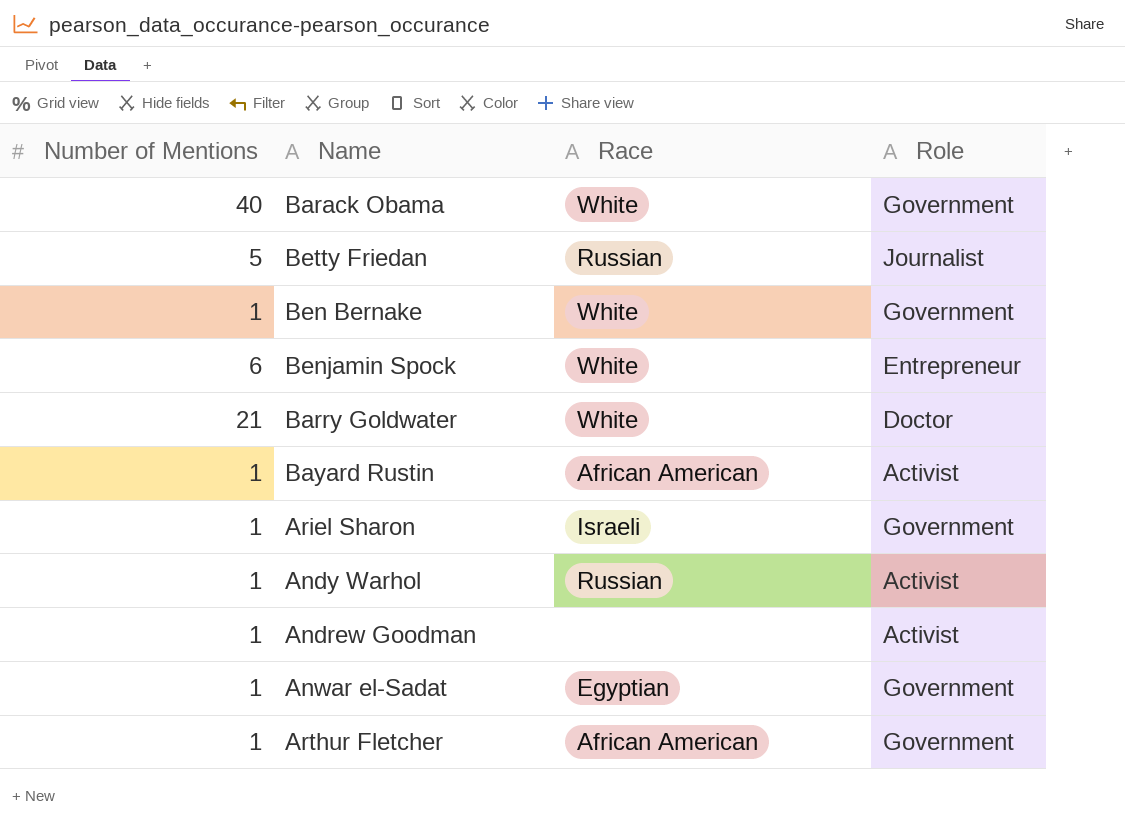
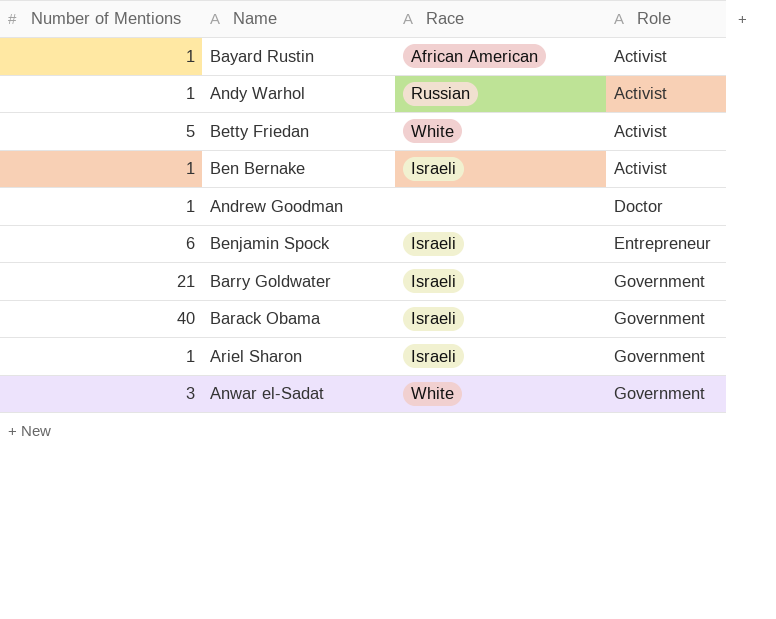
row order: none -> Role ascending
row Arthur Fletcher: 1 | African American | Government -> none
Betty Friedan | Race: Russian -> White
Betty Friedan | Role: Journalist -> Activist
Ben Bernake | Race: White -> Israeli
Ben Bernake | Role: Government -> Activist
Andrew Goodman | Role: Activist -> Doctor
Benjamin Spock | Race: White -> Israeli
Barry Goldwater | Race: White -> Israeli
Barry Goldwater | Role: Doctor -> Government
Barack Obama | Race: White -> Israeli
Anwar el-Sadat | Number of Mentions: 1 -> 3
Anwar el-Sadat | Race: Egyptian -> White

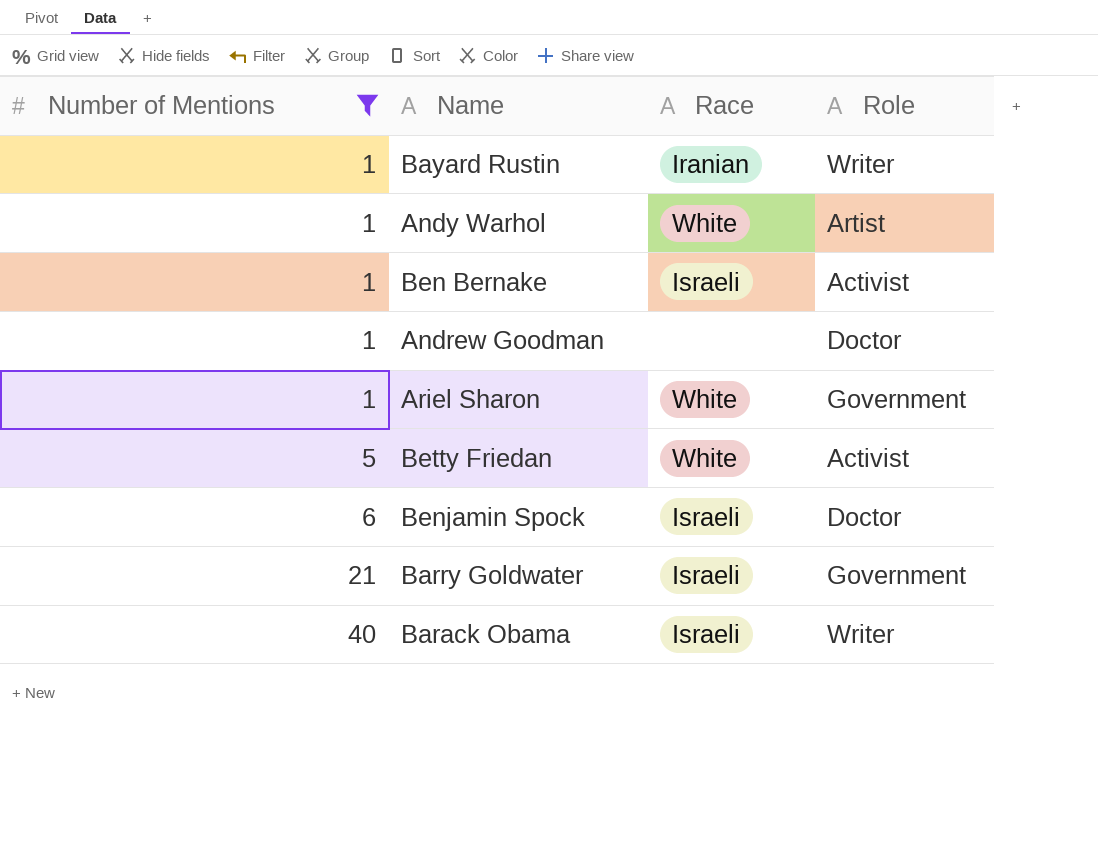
filter: none -> Number of Mentions != 3
row order: Role ascending -> Number of Mentions ascending
Bayard Rustin | Race: African American -> Iranian
Bayard Rustin | Role: Activist -> Writer
Andy Warhol | Race: Russian -> White
Andy Warhol | Role: Activist -> Artist
Ariel Sharon | Race: Israeli -> White
Benjamin Spock | Role: Entrepreneur -> Doctor
Barack Obama | Role: Government -> Writer

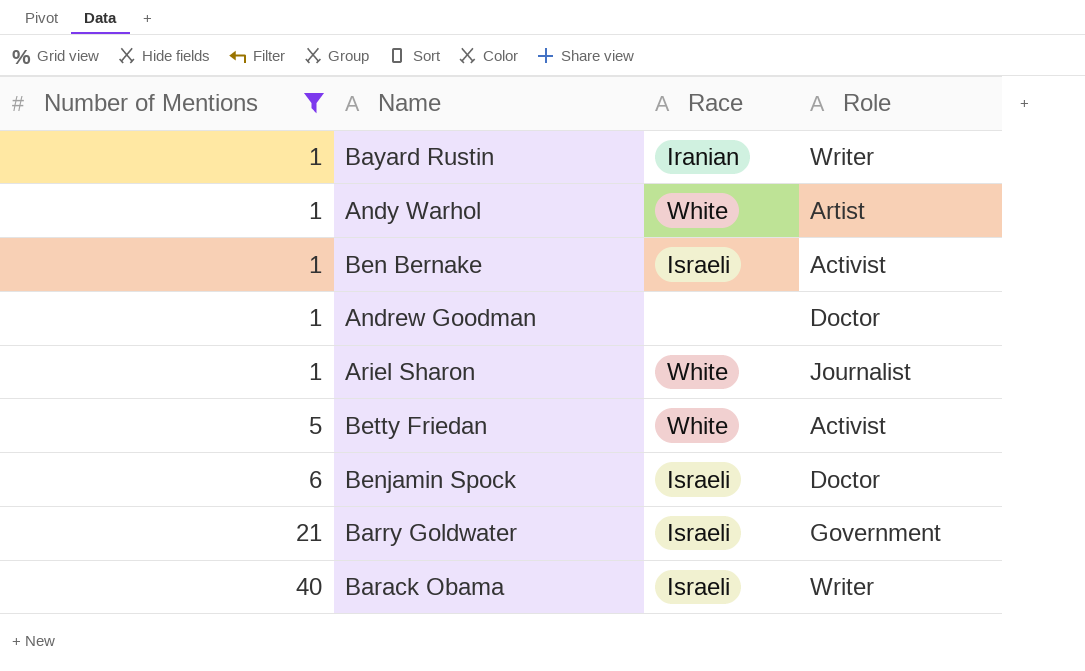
Ariel Sharon | Role: Government -> Journalist

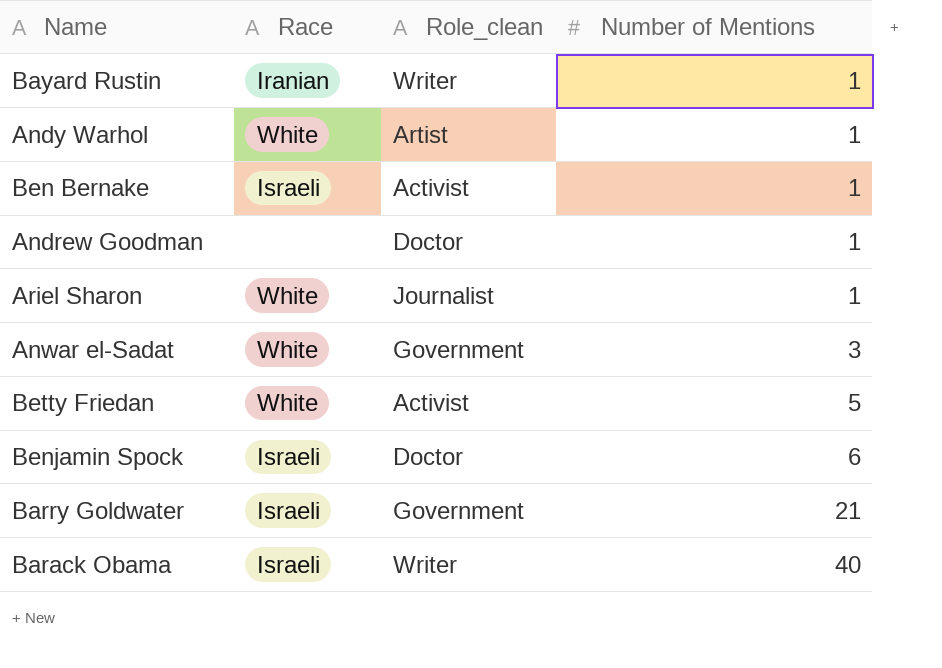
filter: Number of Mentions != 3 -> none
column name: Role -> Role_clean
column Number of Mentions | position: 1 -> 4

